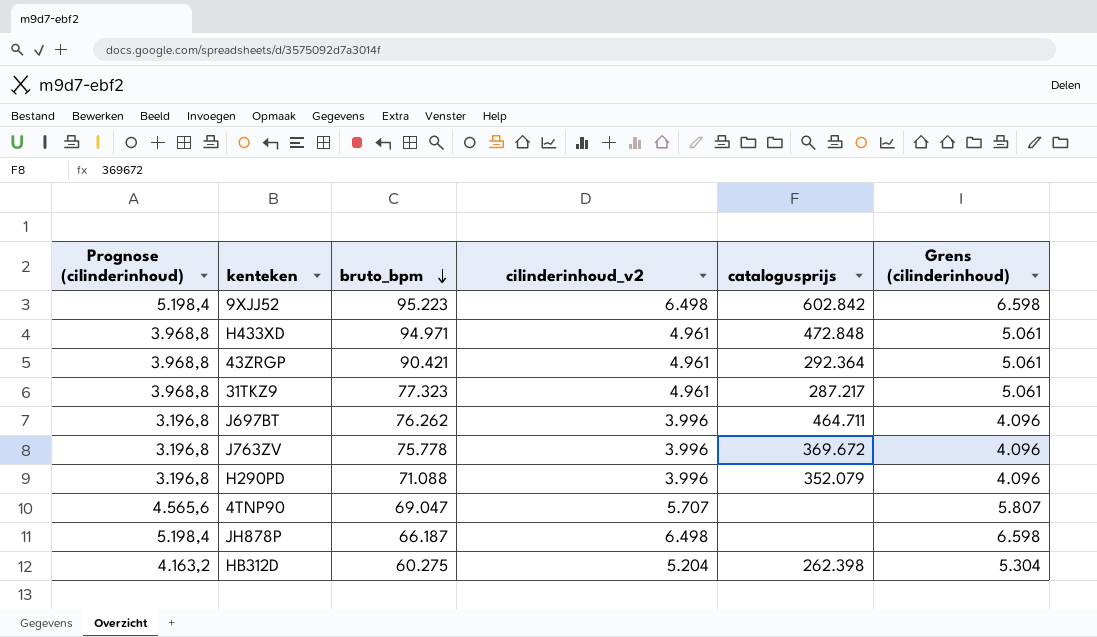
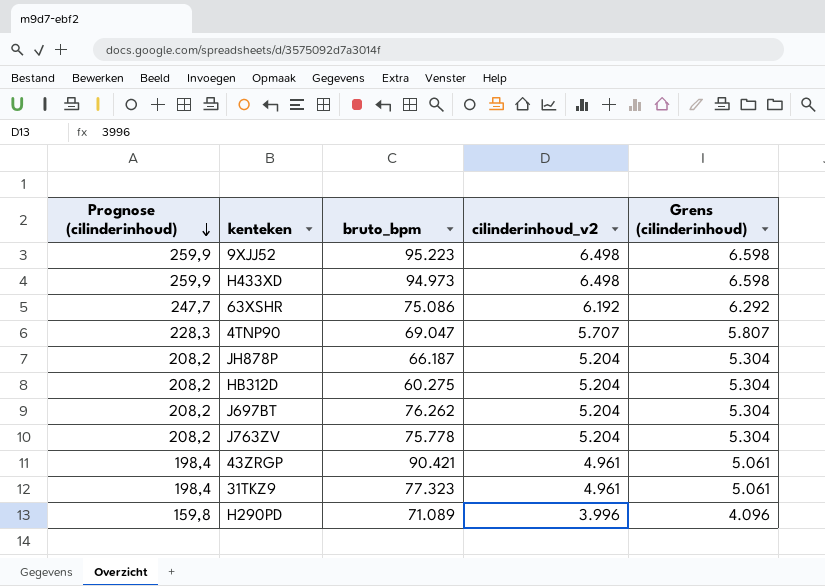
row order: bruto_bpm descending -> Prognose (cilinderinhoud) descending
column catalogusprijs | position: 5 -> none
column Prognose (cilinderinhoud) | formula: [cilinderinhoud_v2] * 0,8 -> [cilinderinhoud_v2] * 0,04
H433XD | bruto_bpm: 94.971 -> 94.973
H433XD | cilinderinhoud_v2: 4.961 -> 6.498
H433XD | Grens (cilinderinhoud): 5.061 -> 6.598
row 63XSHR: none -> 247,7 | 75.086 | 6.192 | 6.292
JH878P | cilinderinhoud_v2: 6.498 -> 5.204
JH878P | Grens (cilinderinhoud): 6.598 -> 5.304
J697BT | cilinderinhoud_v2: 3.996 -> 5.204
J697BT | Grens (cilinderinhoud): 4.096 -> 5.304
J763ZV | cilinderinhoud_v2: 3.996 -> 5.204
J763ZV | Grens (cilinderinhoud): 4.096 -> 5.304
H290PD | bruto_bpm: 71.088 -> 71.089

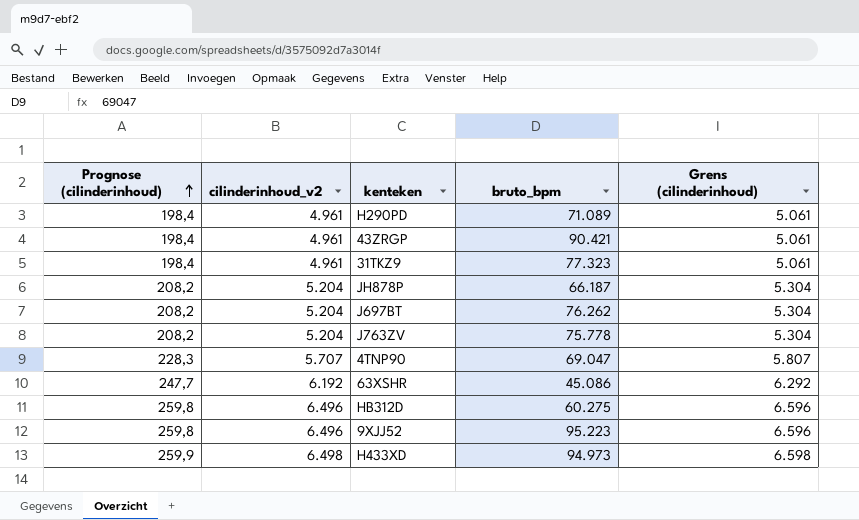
row order: Prognose (cilinderinhoud) descending -> Prognose (cilinderinhoud) ascending
column cilinderinhoud_v2 | position: 4 -> 2
H290PD | Prognose (cilinderinhoud): 159,8 -> 198,4
H290PD | cilinderinhoud_v2: 3.996 -> 4.961
H290PD | Grens (cilinderinhoud): 4.096 -> 5.061
63XSHR | bruto_bpm: 75.086 -> 45.086
HB312D | Prognose (cilinderinhoud): 208,2 -> 259,8
HB312D | cilinderinhoud_v2: 5.204 -> 6.496
HB312D | Grens (cilinderinhoud): 5.304 -> 6.596
9XJJ52 | Prognose (cilinderinhoud): 259,9 -> 259,8
9XJJ52 | cilinderinhoud_v2: 6.498 -> 6.496
9XJJ52 | Grens (cilinderinhoud): 6.598 -> 6.596

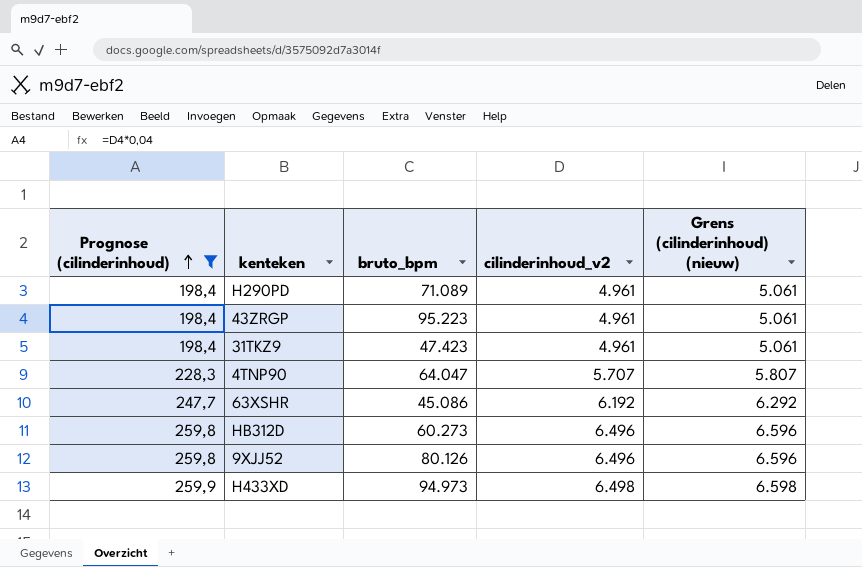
filter: none -> Prognose (cilinderinhoud) != 208,2
column cilinderinhoud_v2 | position: 2 -> 4
column name: Grens (cilinderinhoud) -> Grens (cilinderinhoud) (nieuw)
43ZRGP | bruto_bpm: 90.421 -> 95.223
31TKZ9 | bruto_bpm: 77.323 -> 47.423
4TNP90 | bruto_bpm: 69.047 -> 64.047
HB312D | bruto_bpm: 60.275 -> 60.273
9XJJ52 | bruto_bpm: 95.223 -> 80.126

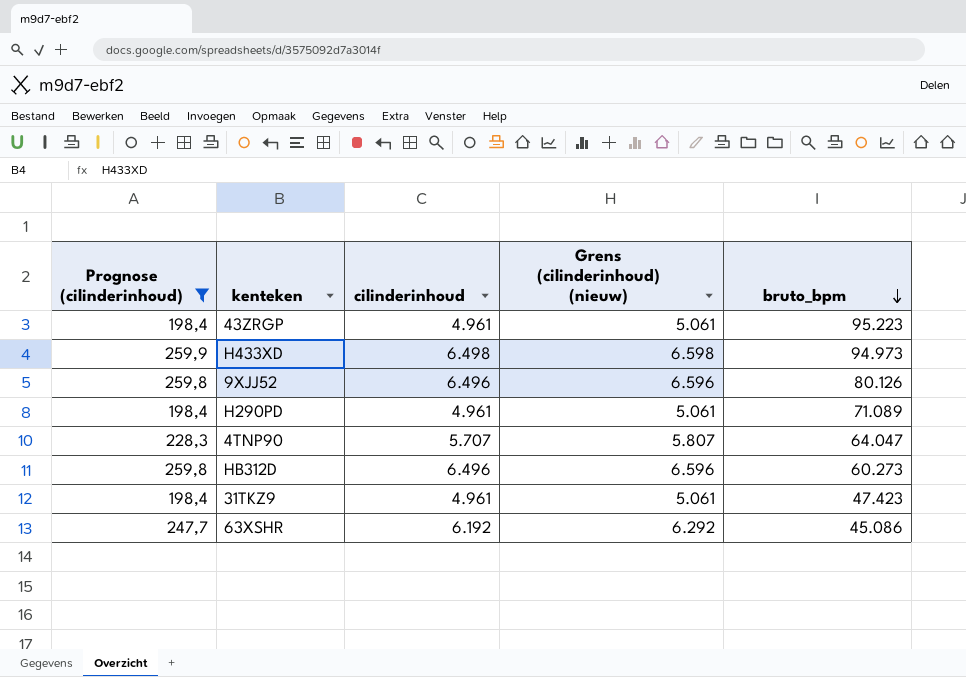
row order: Prognose (cilinderinhoud) ascending -> bruto_bpm descending
column name: cilinderinhoud_v2 -> cilinderinhoud
column bruto_bpm | position: 3 -> 5

